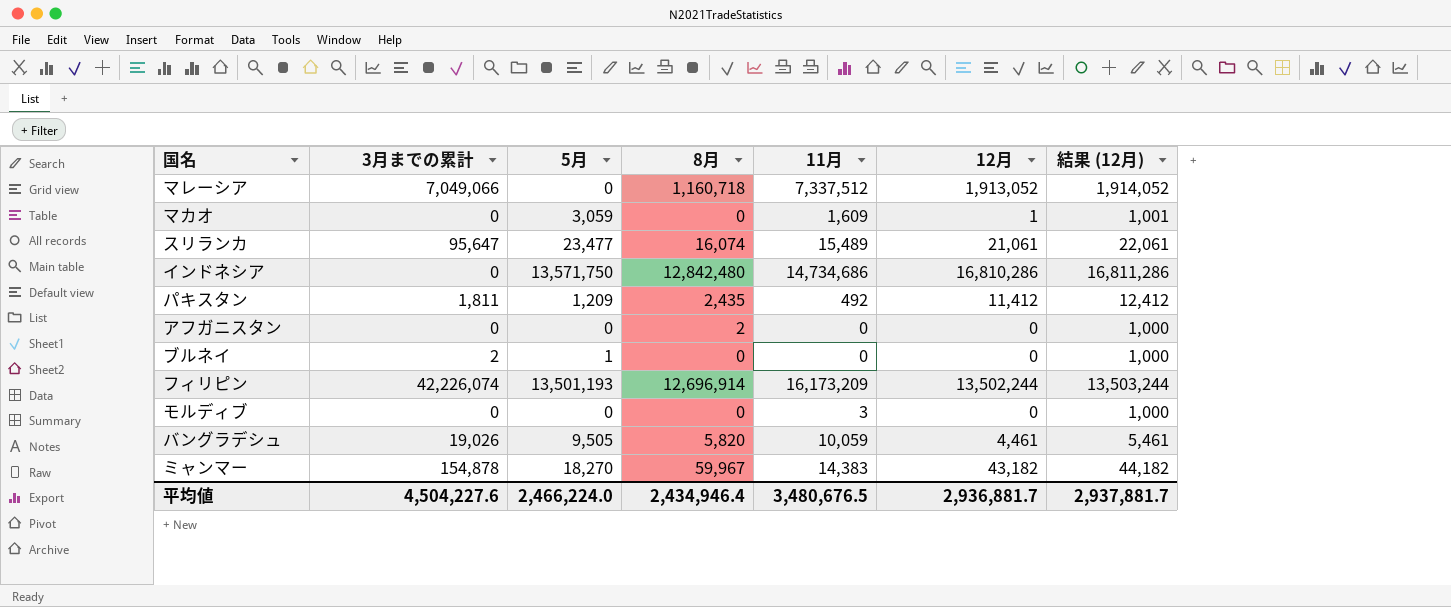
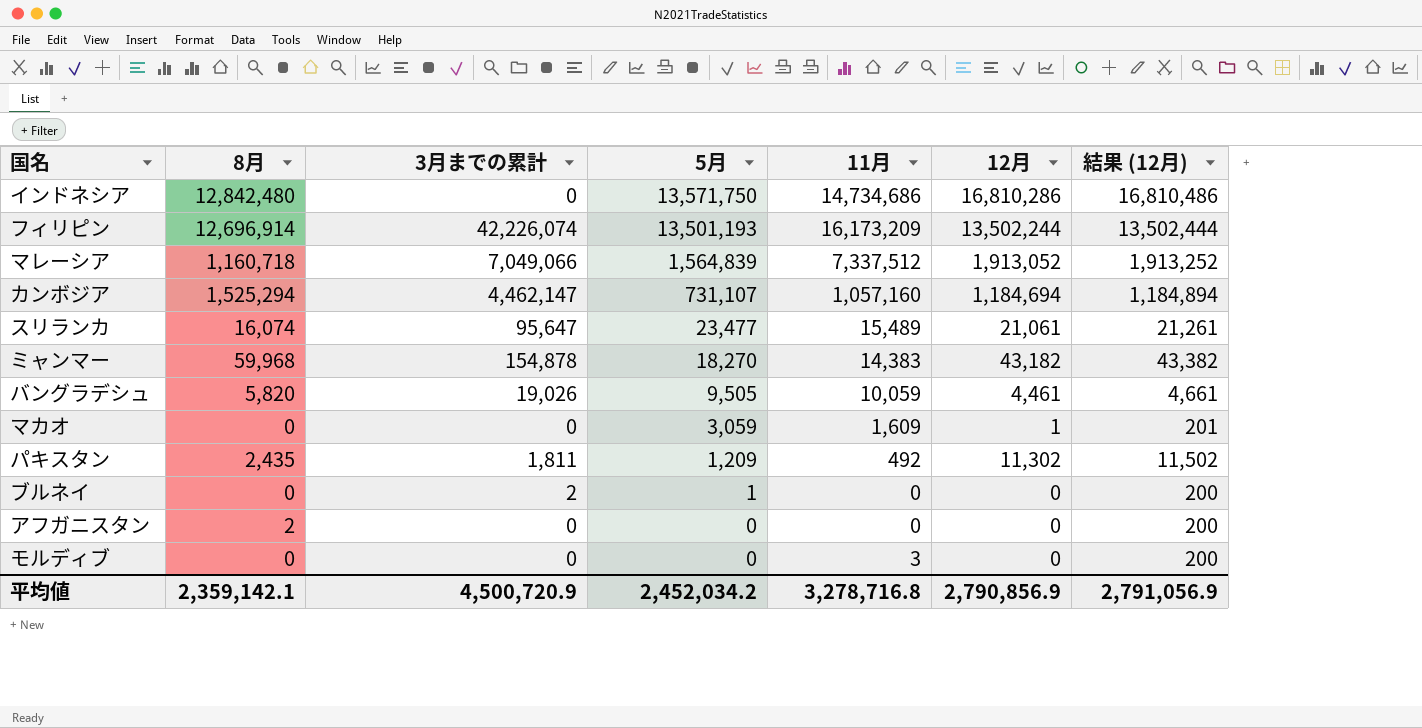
row order: none -> 5月 descending
column 8月 | position: 4 -> 2
column 結果 (12月) | formula: [12月] + 1000 -> [12月] + 200
マレーシア | 5月: 0 -> 1,564,839
row カンボジア: none -> 1,525,294 | 4,462,147 | 731,107 | 1,057,160 | 1,184,694 | 1,184,894
ミャンマー | 8月: 59,967 -> 59,968
パキスタン | 12月: 11,412 -> 11,302
平均値 | 8月: 2,434,946.4 -> 2,359,142.1
平均値 | 3月までの累計: 4,504,227.6 -> 4,500,720.9
平均値 | 5月: 2,466,224.0 -> 2,452,034.2
平均値 | 11月: 3,480,676.5 -> 3,278,716.8
平均値 | 12月: 2,936,881.7 -> 2,790,856.9
平均値 | 結果 (12月): 2,937,881.7 -> 2,791,056.9

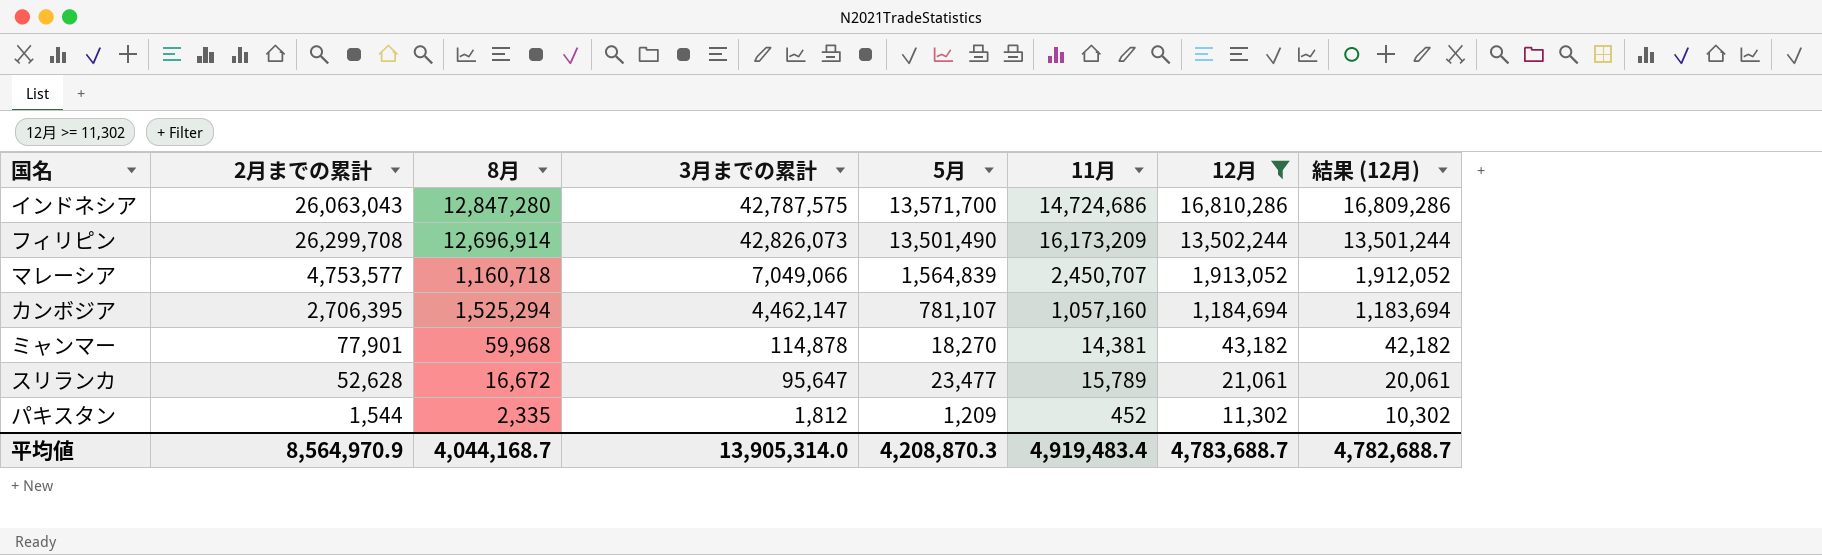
filter: none -> 12月 >= 11,302
row order: 5月 descending -> 12月 descending
column 2月までの累計 | position: none -> 2
column 結果 (12月) | formula: [12月] + 200 -> [12月] - 1000
インドネシア | 8月: 12,842,480 -> 12,847,280
インドネシア | 3月までの累計: 0 -> 42,787,575
インドネシア | 5月: 13,571,750 -> 13,571,700
インドネシア | 11月: 14,734,686 -> 14,724,686
フィリピン | 3月までの累計: 42,226,074 -> 42,826,073
フィリピン | 5月: 13,501,193 -> 13,501,490
マレーシア | 11月: 7,337,512 -> 2,450,707
カンボジア | 5月: 731,107 -> 781,107
ミャンマー | 3月までの累計: 154,878 -> 114,878
ミャンマー | 11月: 14,383 -> 14,381
スリランカ | 8月: 16,074 -> 16,672
スリランカ | 11月: 15,489 -> 15,789
パキスタン | 8月: 2,435 -> 2,335
パキスタン | 3月までの累計: 1,811 -> 1,812
パキスタン | 11月: 492 -> 452
平均値 | 8月: 2,359,142.1 -> 4,044,168.7
平均値 | 3月までの累計: 4,500,720.9 -> 13,905,314.0
平均値 | 5月: 2,452,034.2 -> 4,208,870.3
平均値 | 11月: 3,278,716.8 -> 4,919,483.4
平均値 | 12月: 2,790,856.9 -> 4,783,688.7
平均値 | 結果 (12月): 2,791,056.9 -> 4,782,688.7

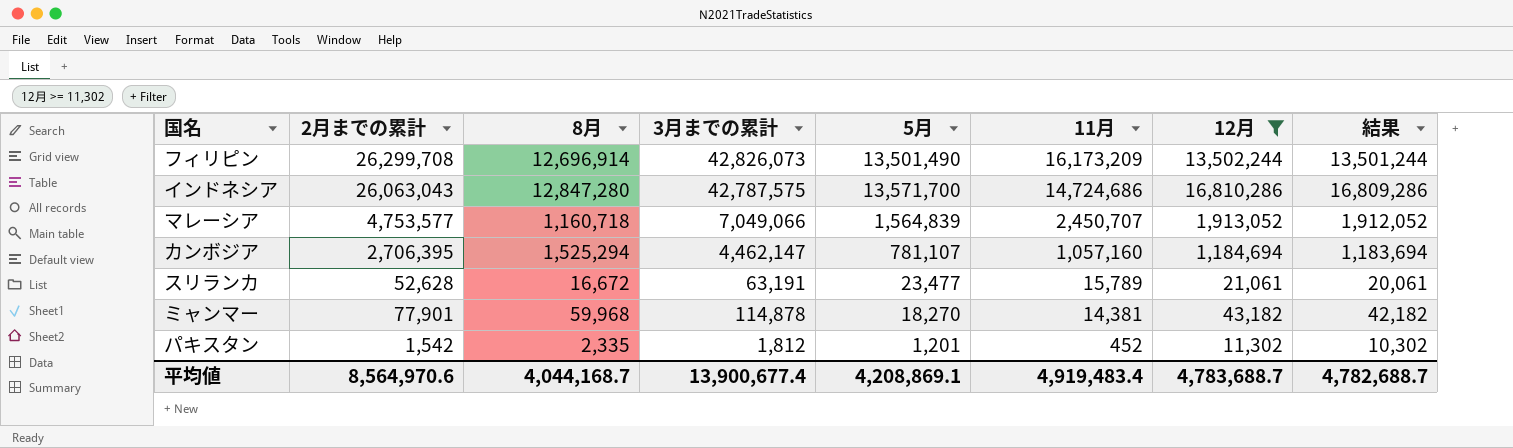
row order: 12月 descending -> 11月 descending
column name: 結果 (12月) -> 結果
スリランカ | 3月までの累計: 95,647 -> 63,191
パキスタン | 2月までの累計: 1,544 -> 1,542
パキスタン | 5月: 1,209 -> 1,201
平均値 | 2月までの累計: 8,564,970.9 -> 8,564,970.6
平均値 | 3月までの累計: 13,905,314.0 -> 13,900,677.4
平均値 | 5月: 4,208,870.3 -> 4,208,869.1

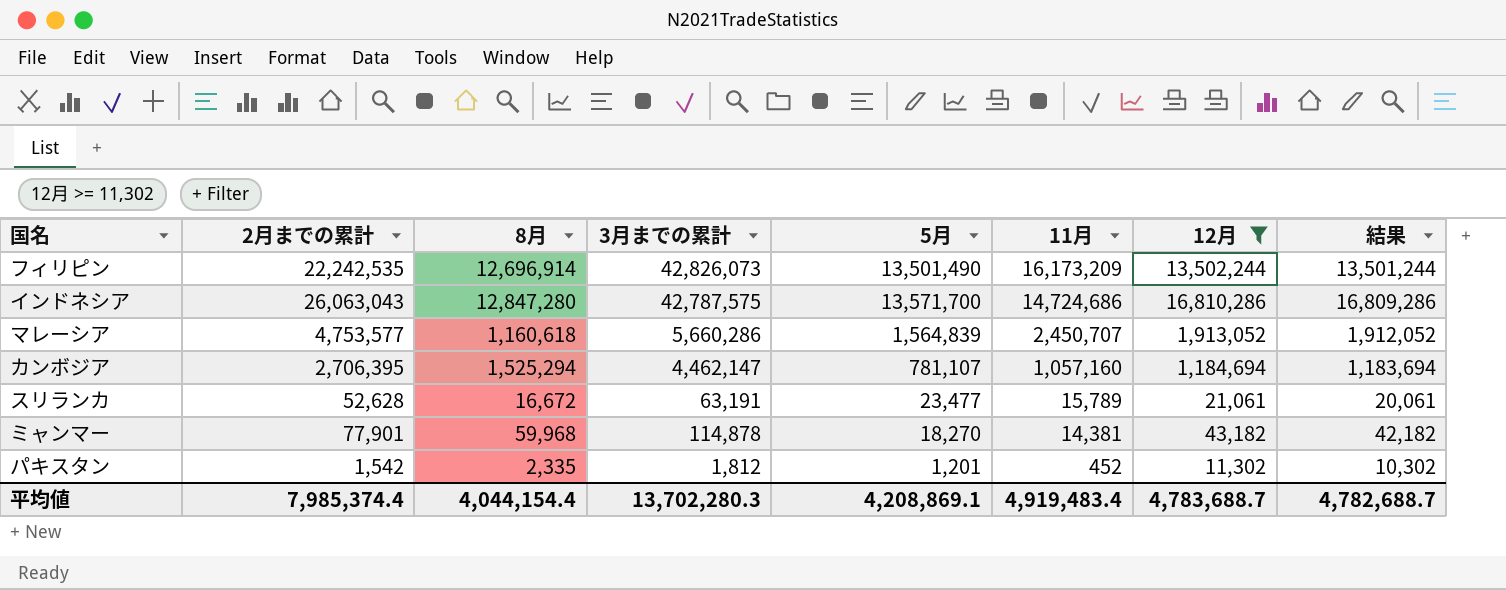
フィリピン | 2月までの累計: 26,299,708 -> 22,242,535
マレーシア | 8月: 1,160,718 -> 1,160,618
マレーシア | 3月までの累計: 7,049,066 -> 5,660,286
平均値 | 2月までの累計: 8,564,970.6 -> 7,985,374.4
平均値 | 8月: 4,044,168.7 -> 4,044,154.4
平均値 | 3月までの累計: 13,900,677.4 -> 13,702,280.3

